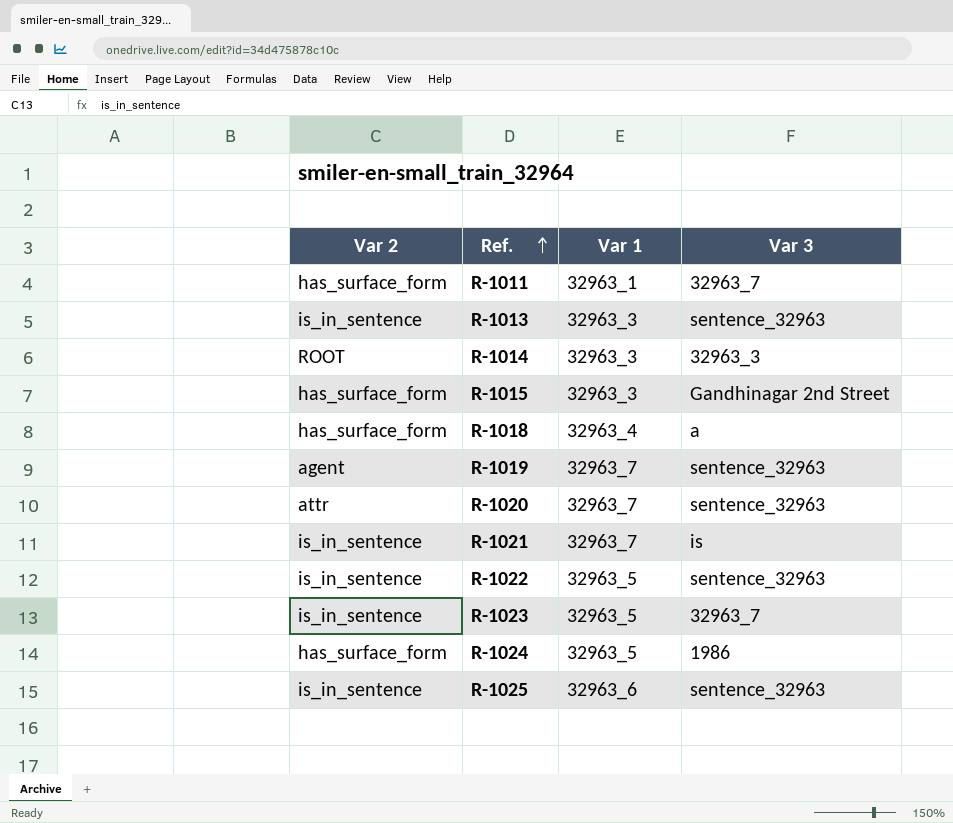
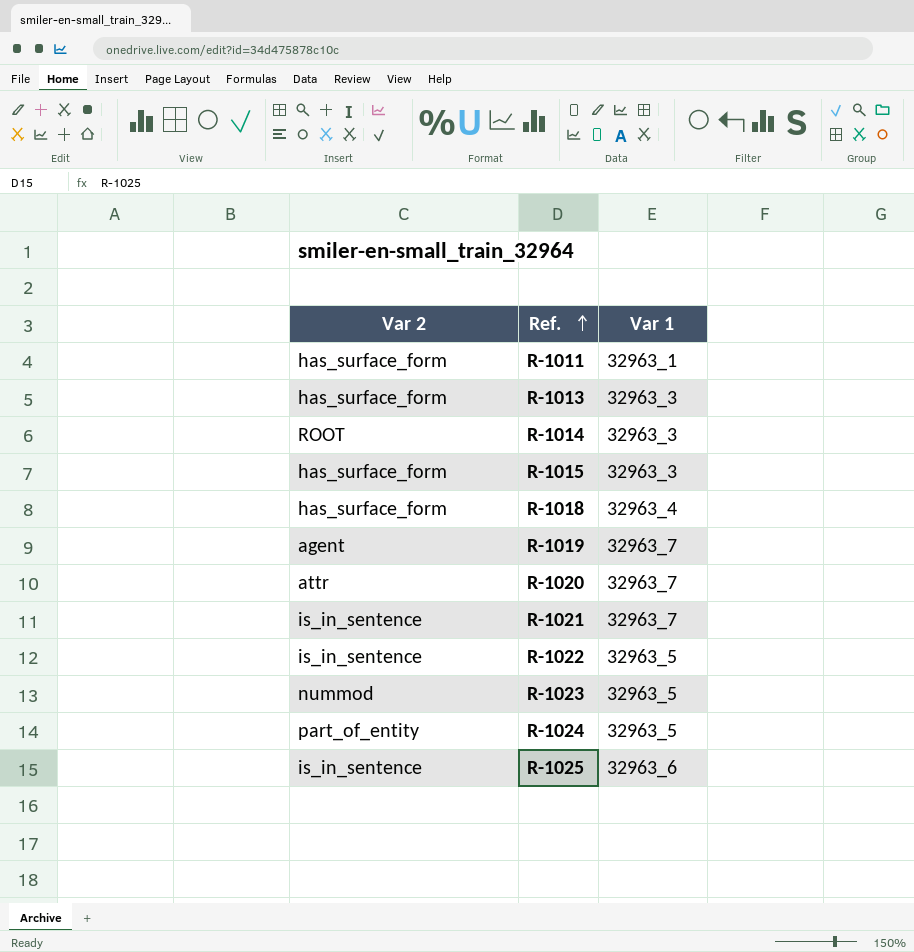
column Var 3 | position: 4 -> none
R-1013 | Var 2: is_in_sentence -> has_surface_form
R-1023 | Var 2: is_in_sentence -> nummod
R-1024 | Var 2: has_surface_form -> part_of_entity

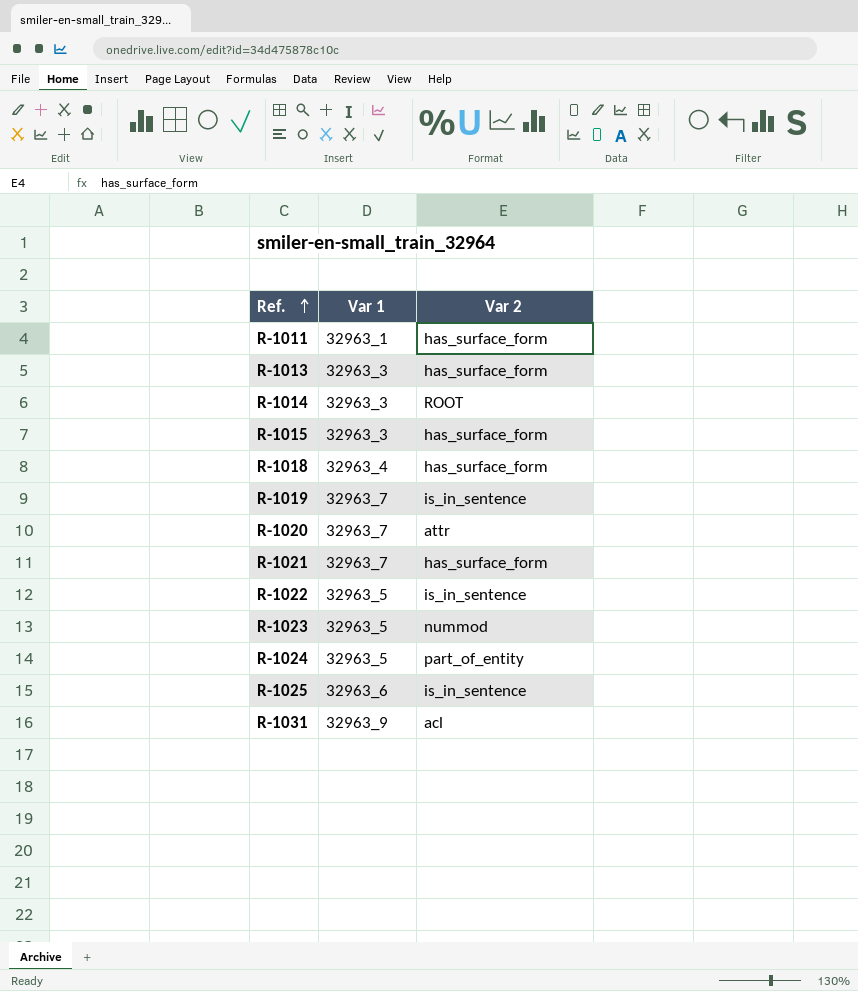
column Var 2 | position: 1 -> 3
R-1019 | Var 2: agent -> is_in_sentence
R-1021 | Var 2: is_in_sentence -> has_surface_form
row R-1031: none -> 32963_9 | acl

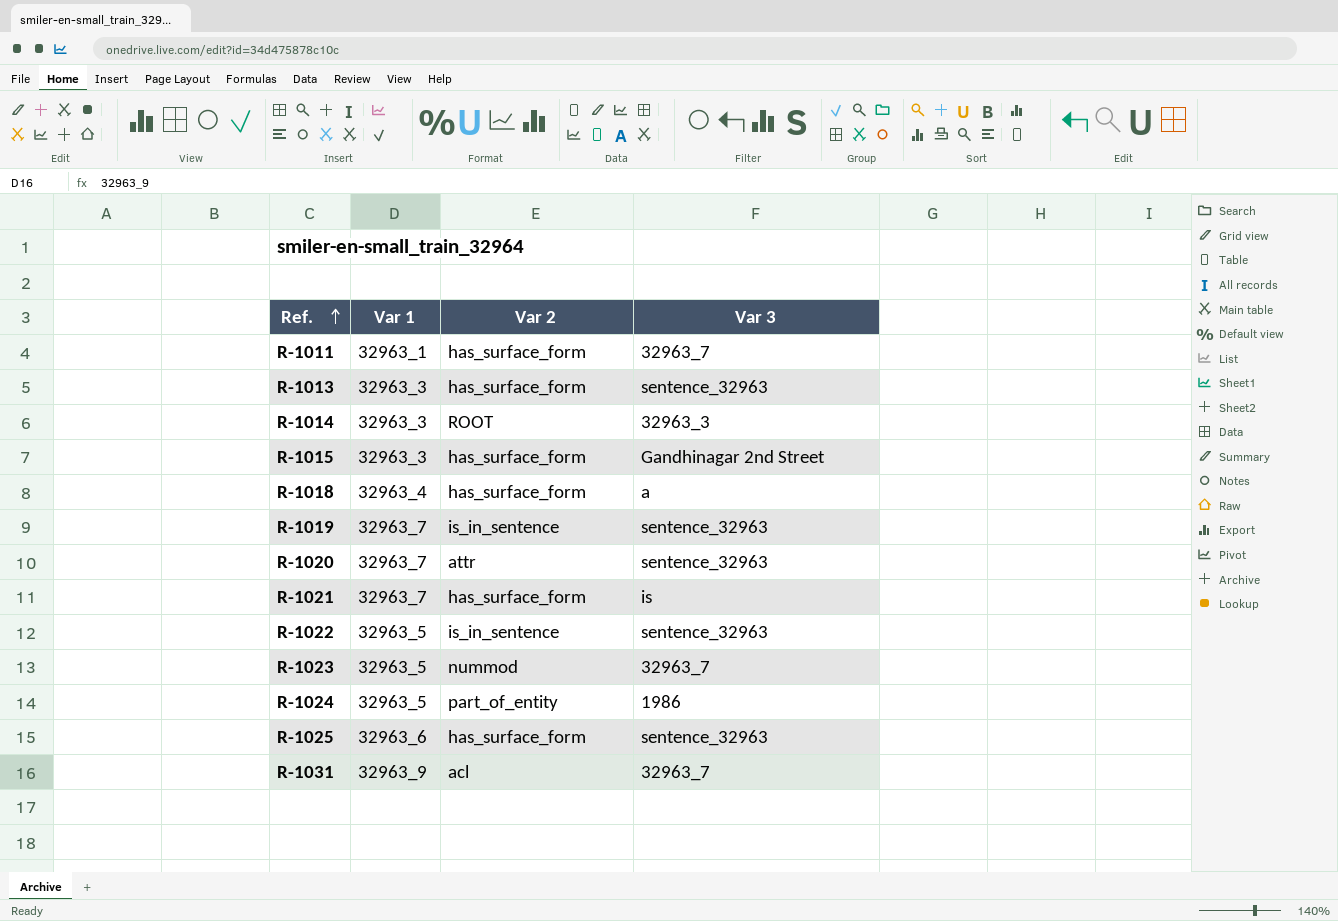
column Var 3 | position: none -> 4
R-1025 | Var 2: is_in_sentence -> has_surface_form

